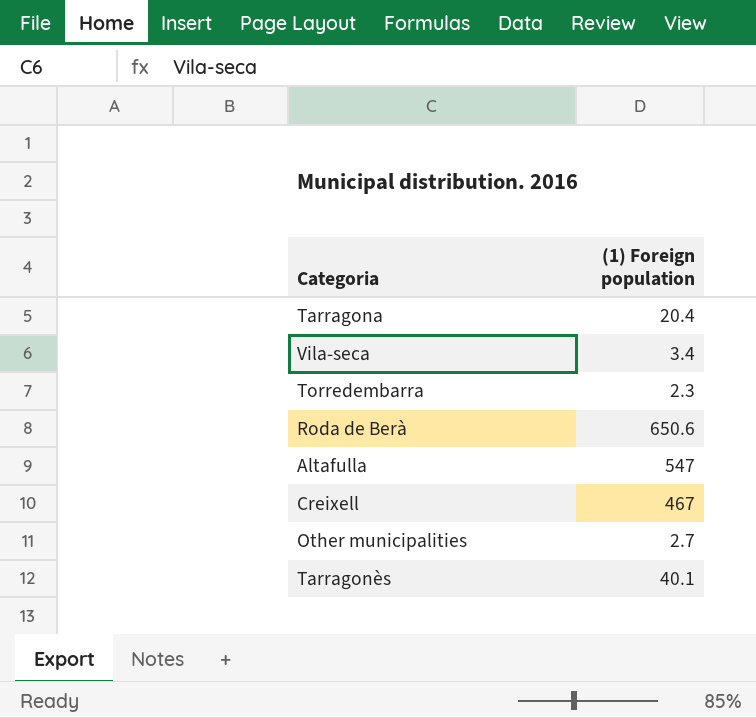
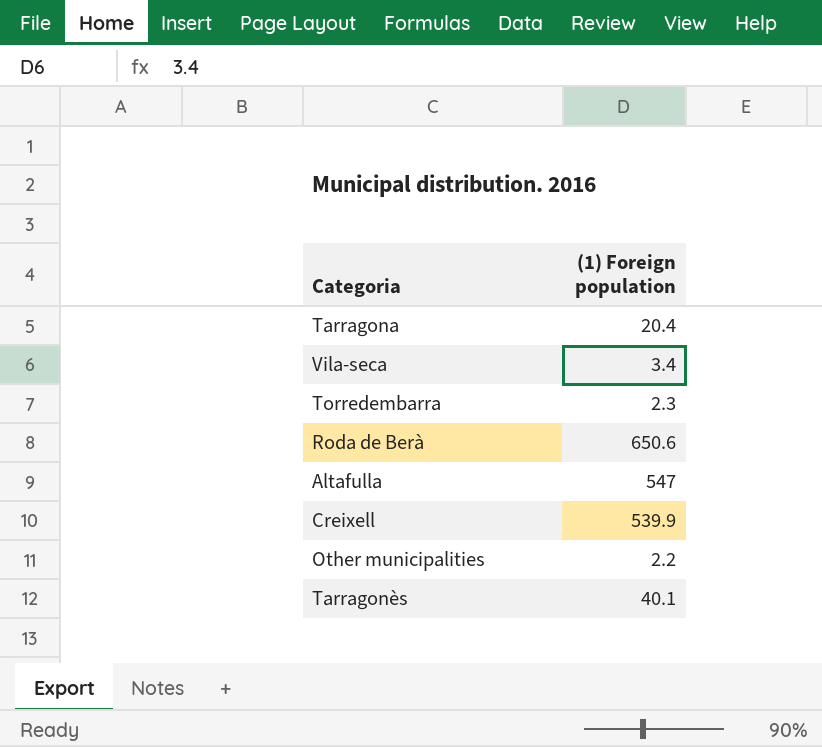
Creixell | (1) Foreign population: 467 -> 539.9
Other municipalities | (1) Foreign population: 2.7 -> 2.2

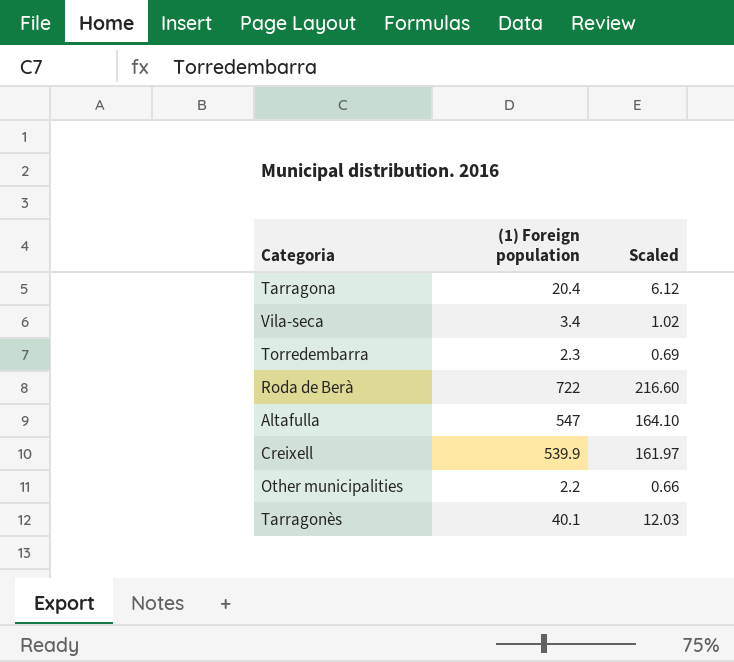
column Scaled | formula: none -> [(1) Foreign population] * 0.3
Roda de Berà | (1) Foreign population: 650.6 -> 722

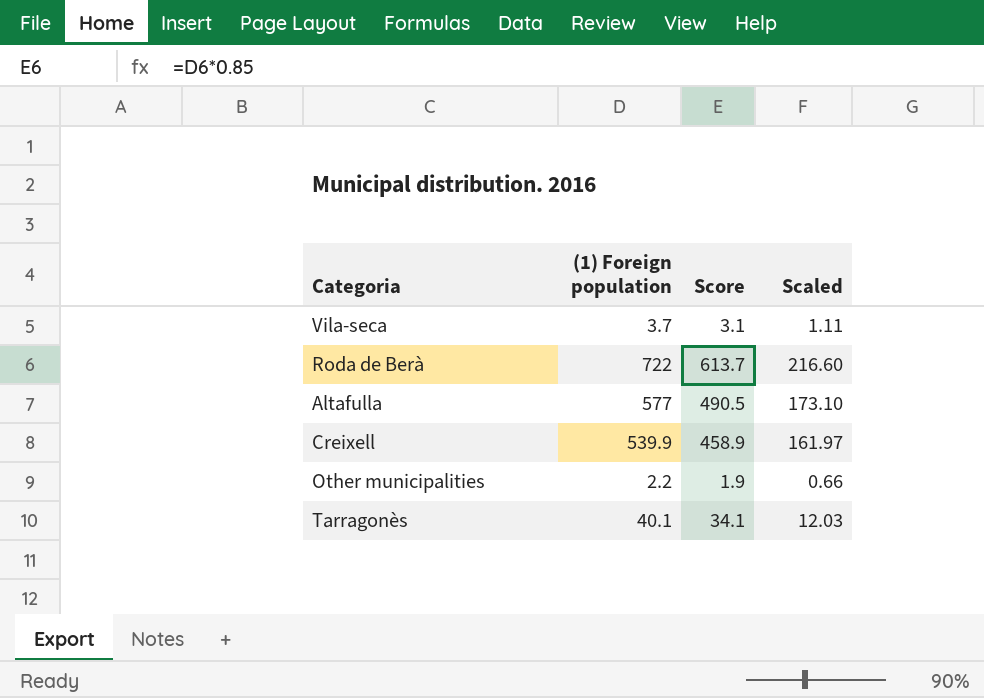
column Score | formula: none -> [(1) Foreign population] * 0.85
row Tarragona: 20.4 | 6.12 -> none
row Torredembarra: 2.3 | 0.69 -> none
Vila-seca | (1) Foreign population: 3.4 -> 3.7
Vila-seca | Scaled: 1.02 -> 1.11
Altafulla | (1) Foreign population: 547 -> 577
Altafulla | Scaled: 164.10 -> 173.10

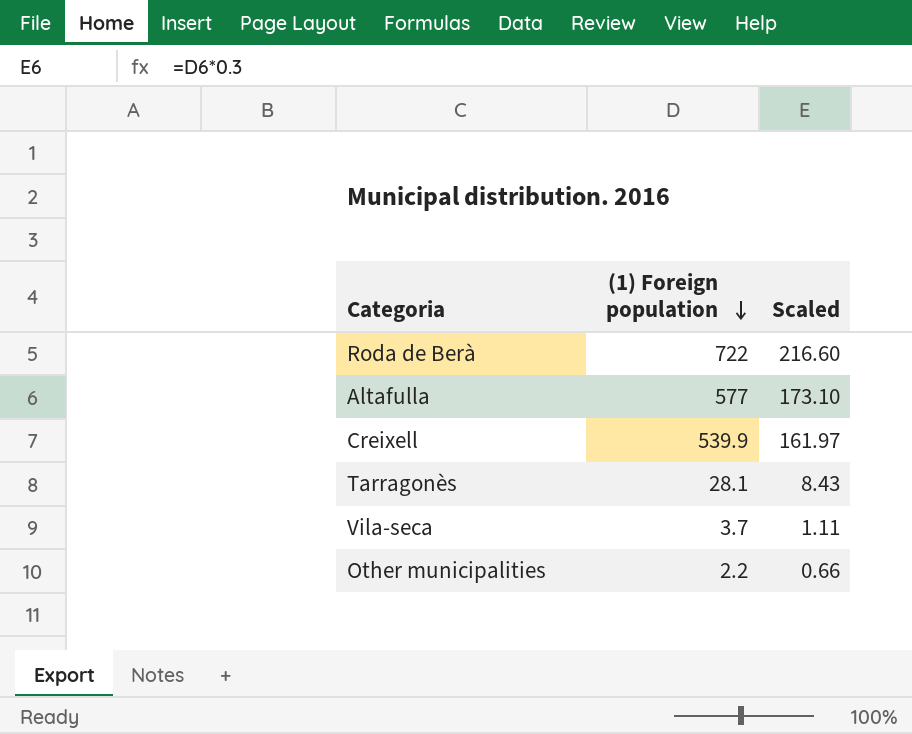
row order: none -> (1) Foreign population descending
column Score | formula: [(1) Foreign population] * 0.85 -> none
Tarragonès | (1) Foreign population: 40.1 -> 28.1
Tarragonès | Scaled: 12.03 -> 8.43

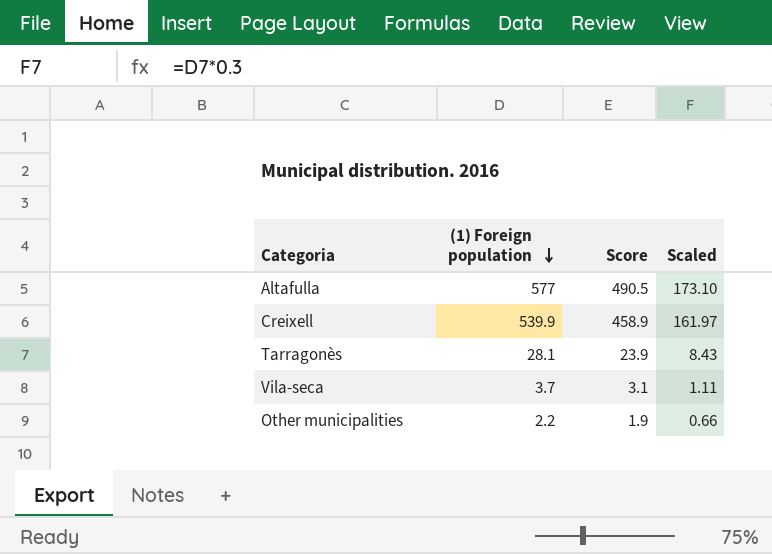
column Score | formula: none -> [(1) Foreign population] * 0.85
row Roda de Berà: 722 | 216.60 -> none

